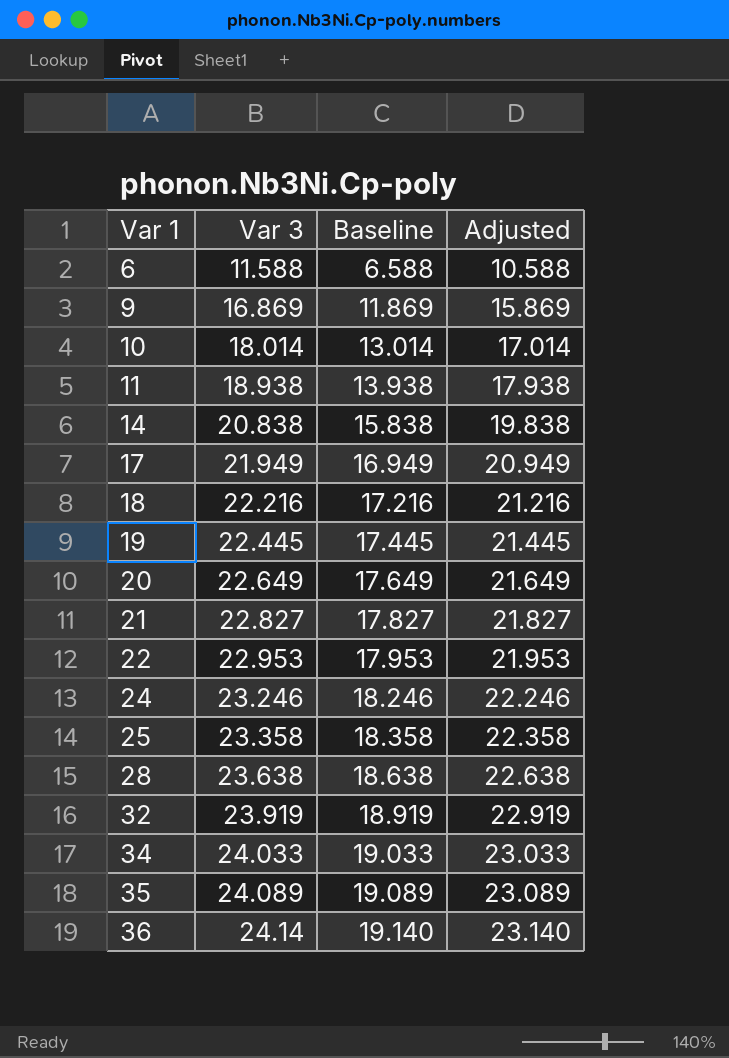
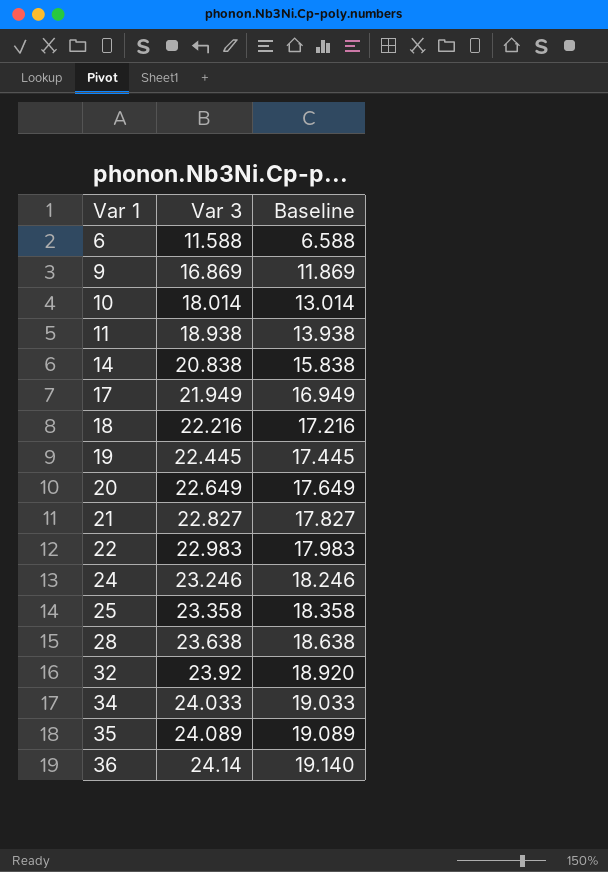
column Adjusted | formula: [Var 3] - 1 -> none
22 | Var 3: 22.953 -> 22.983
22 | Baseline: 17.953 -> 17.983
32 | Var 3: 23.919 -> 23.92
32 | Baseline: 18.919 -> 18.920

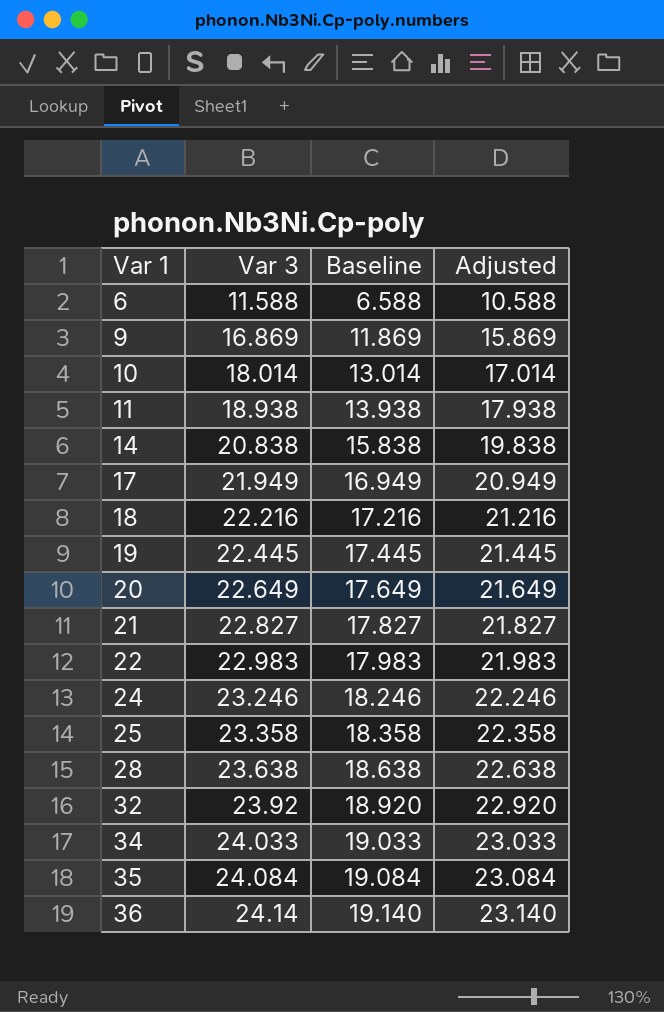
column Adjusted | formula: none -> [Var 3] - 1
35 | Var 3: 24.089 -> 24.084
35 | Baseline: 19.089 -> 19.084

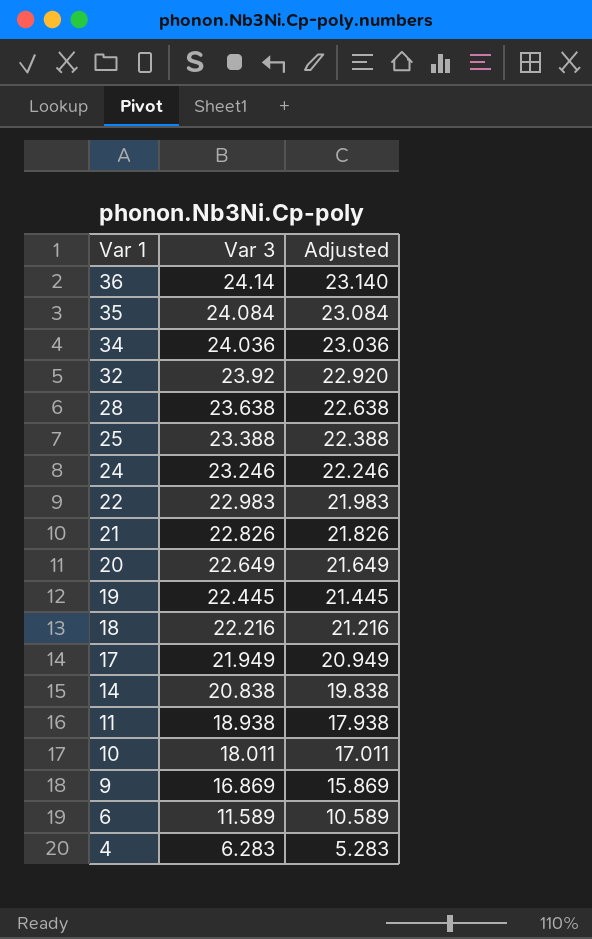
row order: Var 1 ascending -> Var 1 descending
column Baseline | formula: [Var 3] - 5 -> none
34 | Var 3: 24.033 -> 24.036
34 | Adjusted: 23.033 -> 23.036
25 | Var 3: 23.358 -> 23.388
25 | Adjusted: 22.358 -> 22.388
21 | Var 3: 22.827 -> 22.826
21 | Adjusted: 21.827 -> 21.826
10 | Var 3: 18.014 -> 18.011
10 | Adjusted: 17.014 -> 17.011
6 | Var 3: 11.588 -> 11.589
6 | Adjusted: 10.588 -> 10.589
row 4: none -> 6.283 | 5.283

